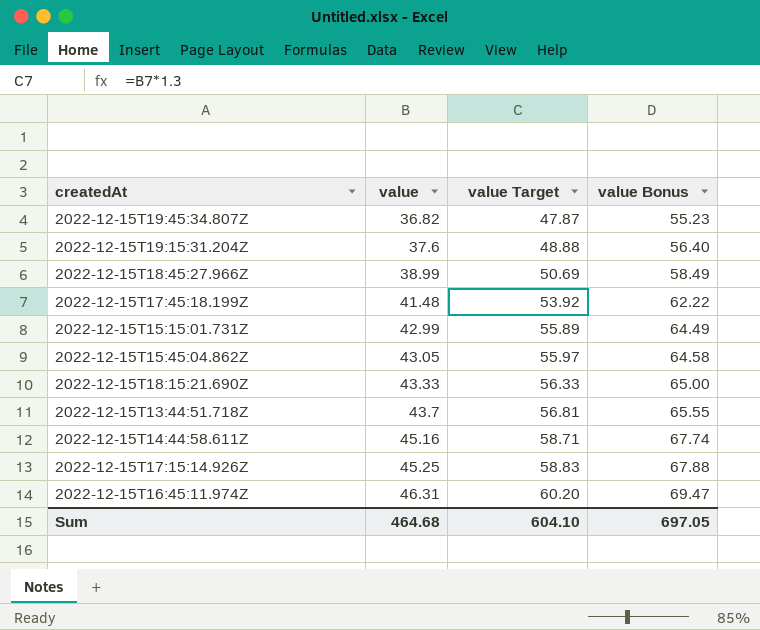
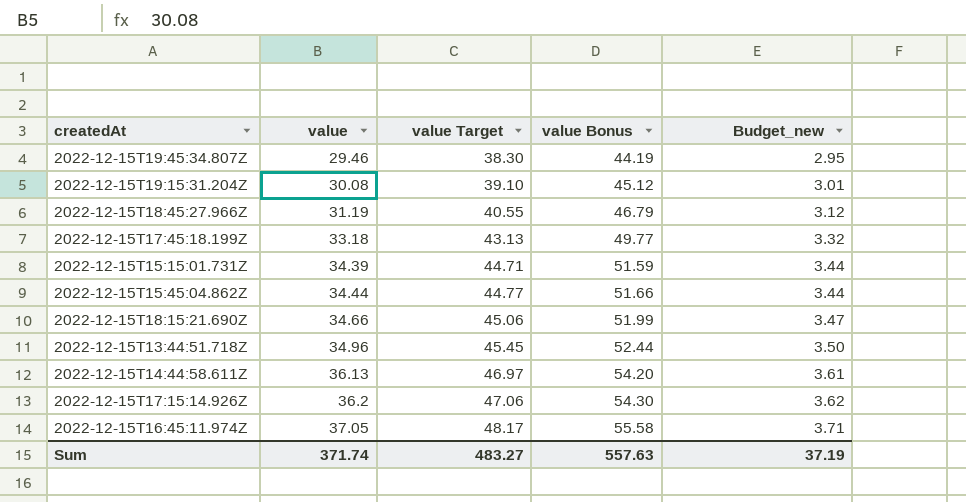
column Budget_new | formula: none -> [value] * 0.1
2022-12-15T19:45:34.807Z | value: 36.82 -> 29.46
2022-12-15T19:45:34.807Z | value Target: 47.87 -> 38.30
2022-12-15T19:45:34.807Z | value Bonus: 55.23 -> 44.19
2022-12-15T19:15:31.204Z | value: 37.6 -> 30.08
2022-12-15T19:15:31.204Z | value Target: 48.88 -> 39.10
2022-12-15T19:15:31.204Z | value Bonus: 56.40 -> 45.12
2022-12-15T18:45:27.966Z | value: 38.99 -> 31.19
2022-12-15T18:45:27.966Z | value Target: 50.69 -> 40.55
2022-12-15T18:45:27.966Z | value Bonus: 58.49 -> 46.79
2022-12-15T17:45:18.199Z | value: 41.48 -> 33.18
2022-12-15T17:45:18.199Z | value Target: 53.92 -> 43.13
2022-12-15T17:45:18.199Z | value Bonus: 62.22 -> 49.77
2022-12-15T15:15:01.731Z | value: 42.99 -> 34.39
2022-12-15T15:15:01.731Z | value Target: 55.89 -> 44.71
2022-12-15T15:15:01.731Z | value Bonus: 64.49 -> 51.59
2022-12-15T15:45:04.862Z | value: 43.05 -> 34.44
2022-12-15T15:45:04.862Z | value Target: 55.97 -> 44.77
2022-12-15T15:45:04.862Z | value Bonus: 64.58 -> 51.66
2022-12-15T18:15:21.690Z | value: 43.33 -> 34.66
2022-12-15T18:15:21.690Z | value Target: 56.33 -> 45.06
2022-12-15T18:15:21.690Z | value Bonus: 65.00 -> 51.99
2022-12-15T13:44:51.718Z | value: 43.7 -> 34.96
2022-12-15T13:44:51.718Z | value Target: 56.81 -> 45.45
2022-12-15T13:44:51.718Z | value Bonus: 65.55 -> 52.44
2022-12-15T14:44:58.611Z | value: 45.16 -> 36.13
2022-12-15T14:44:58.611Z | value Target: 58.71 -> 46.97
2022-12-15T14:44:58.611Z | value Bonus: 67.74 -> 54.20
2022-12-15T17:15:14.926Z | value: 45.25 -> 36.2
2022-12-15T17:15:14.926Z | value Target: 58.83 -> 47.06
2022-12-15T17:15:14.926Z | value Bonus: 67.88 -> 54.30
2022-12-15T16:45:11.974Z | value: 46.31 -> 37.05
2022-12-15T16:45:11.974Z | value Target: 60.20 -> 48.17
2022-12-15T16:45:11.974Z | value Bonus: 69.47 -> 55.58
Sum | value: 464.68 -> 371.74
Sum | value Target: 604.10 -> 483.27
Sum | value Bonus: 697.05 -> 557.63

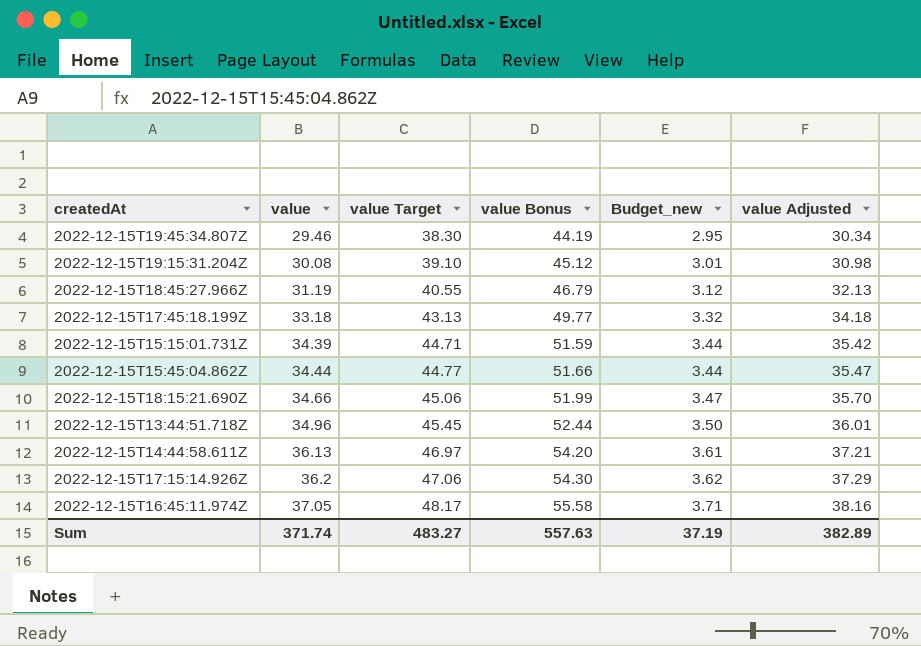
column value Adjusted | formula: none -> [value] * 1.03

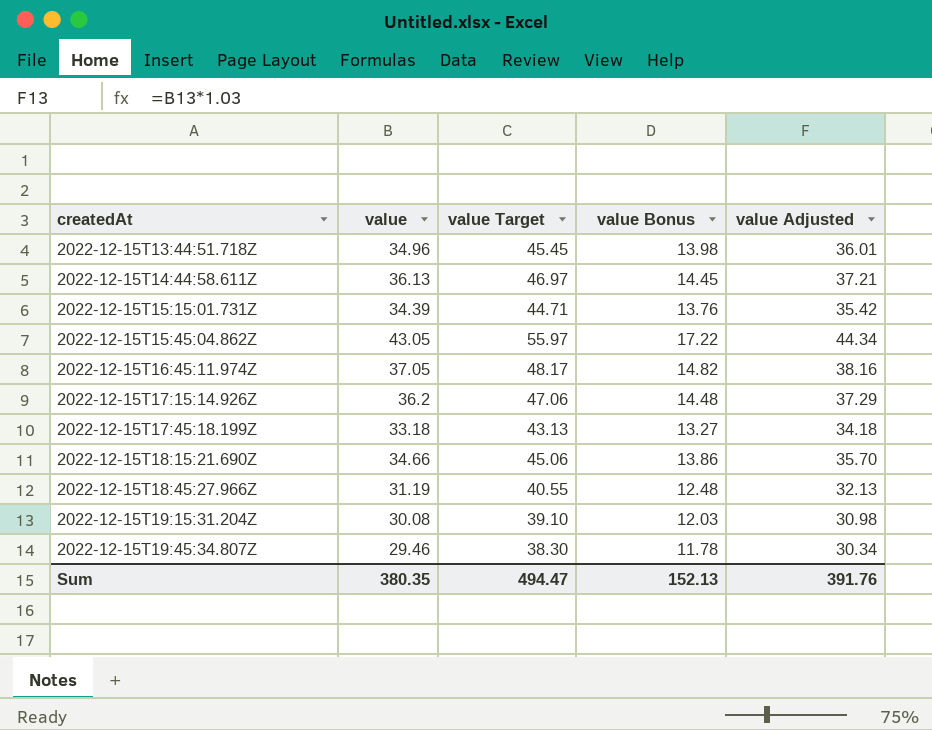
row order: value ascending -> createdAt ascending
column Budget_new | formula: [value] * 0.1 -> none
column value Bonus | formula: [value] * 1.5 -> [value] * 0.4
2022-12-15T15:45:04.862Z | value: 34.44 -> 43.05
2022-12-15T15:45:04.862Z | value Target: 44.77 -> 55.97
2022-12-15T15:45:04.862Z | value Adjusted: 35.47 -> 44.34
Sum | value: 371.74 -> 380.35
Sum | value Target: 483.27 -> 494.47
Sum | value Bonus: 557.63 -> 152.13
Sum | value Adjusted: 382.89 -> 391.76

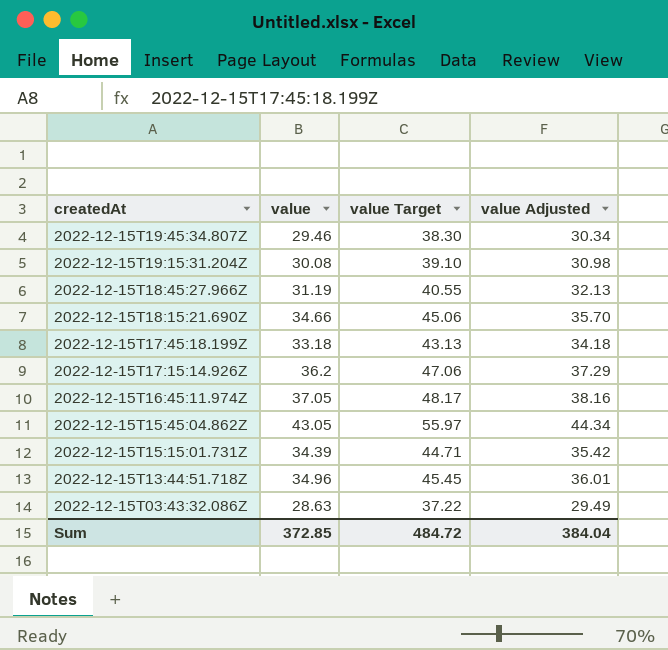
row order: createdAt ascending -> createdAt descending
column value Bonus | formula: [value] * 0.4 -> none
row 2022-12-15T14:44:58.611Z: 36.13 | 46.97 | 14.45 | 37.21 -> none
row 2022-12-15T03:43:32.086Z: none -> 28.63 | 37.22 | 29.49
Sum | value: 380.35 -> 372.85
Sum | value Target: 494.47 -> 484.72
Sum | value Adjusted: 391.76 -> 384.04

